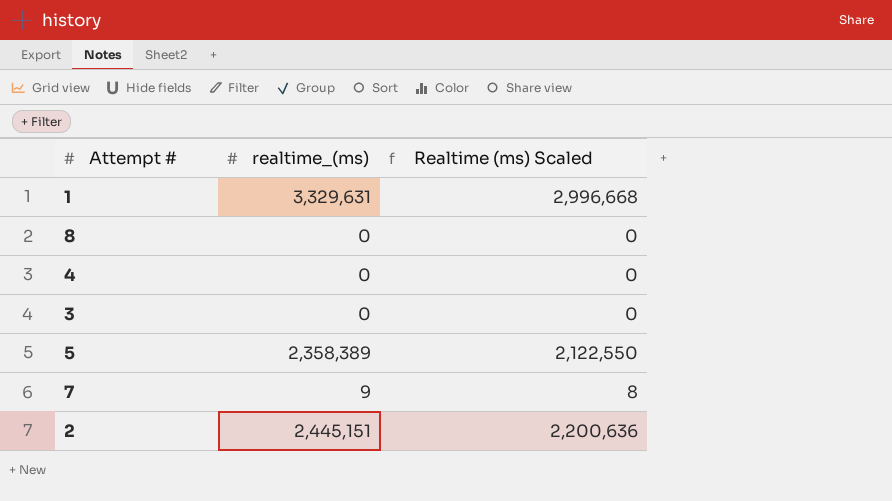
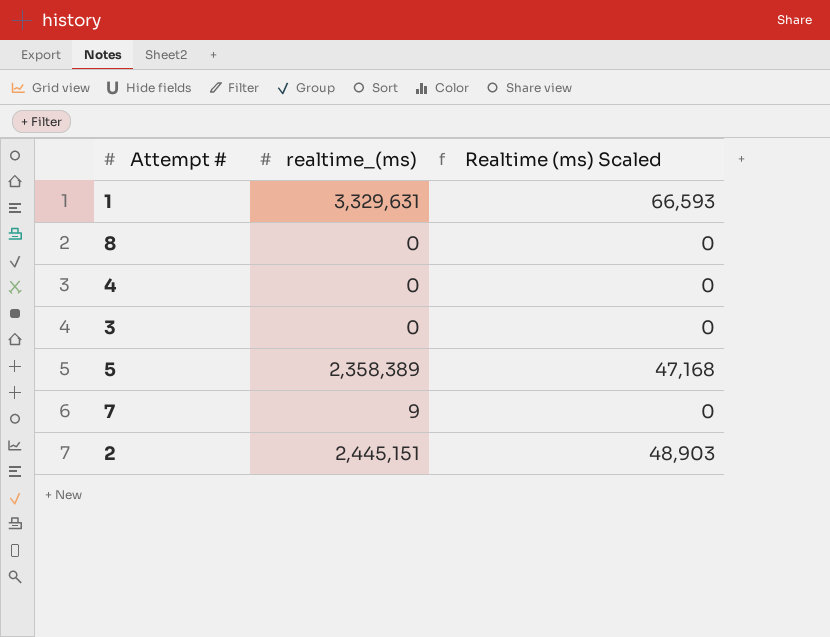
column Realtime (ms) Scaled | formula: [realtime_(ms)] * 0.9 -> [realtime_(ms)] * 0.02

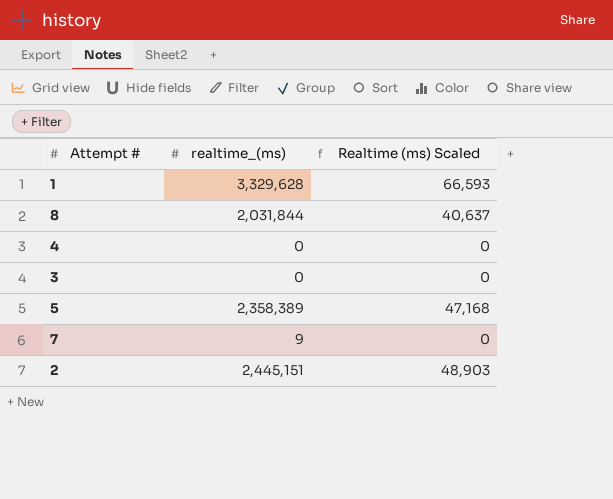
1 | realtime_(ms): 3,329,631 -> 3,329,628
8 | realtime_(ms): 0 -> 2,031,844
8 | Realtime (ms) Scaled: 0 -> 40,637

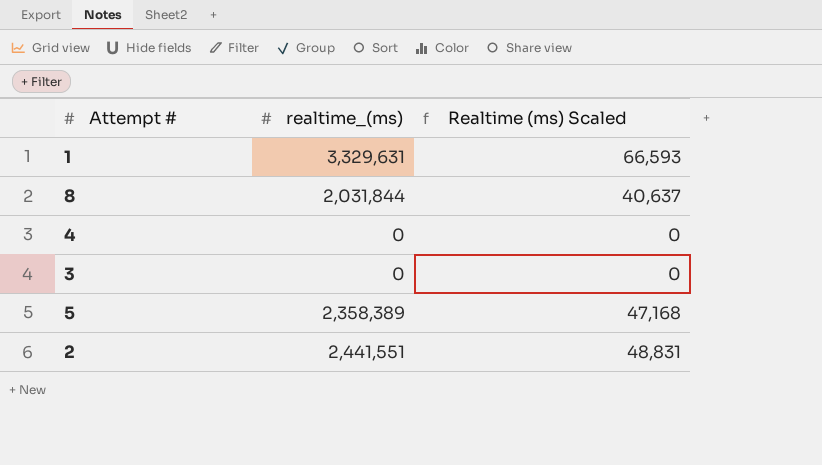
row 7: 9 | 0 -> none
1 | realtime_(ms): 3,329,628 -> 3,329,631
2 | realtime_(ms): 2,445,151 -> 2,441,551
2 | Realtime (ms) Scaled: 48,903 -> 48,831

